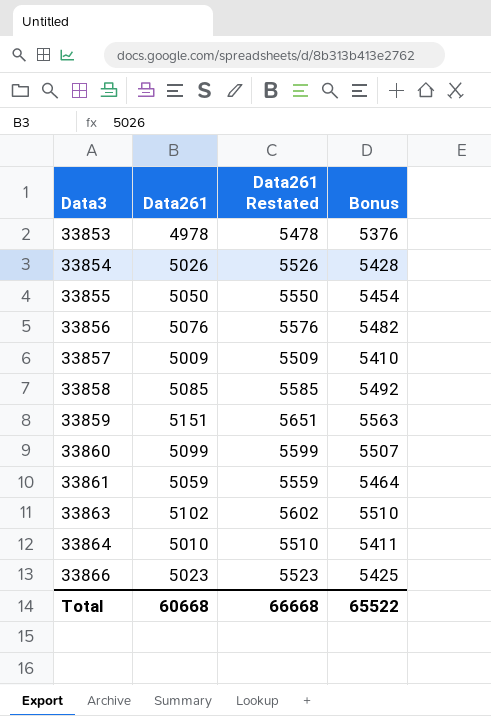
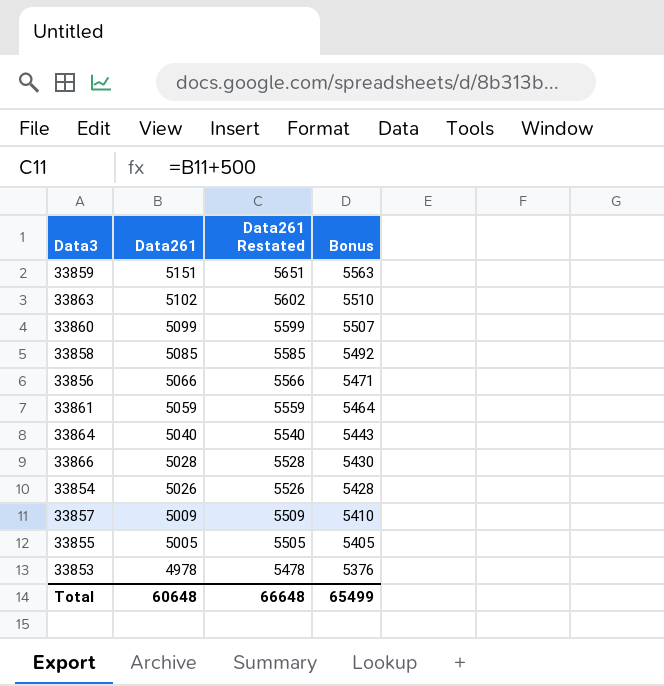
row order: Data3 ascending -> Data261 descending
33856 | Data261: 5076 -> 5066
33856 | Data261 Restated: 5576 -> 5566
33856 | Bonus: 5482 -> 5471
33864 | Data261: 5010 -> 5040
33864 | Data261 Restated: 5510 -> 5540
33864 | Bonus: 5411 -> 5443
33866 | Data261: 5023 -> 5028
33866 | Data261 Restated: 5523 -> 5528
33866 | Bonus: 5425 -> 5430
33855 | Data261: 5050 -> 5005
33855 | Data261 Restated: 5550 -> 5505
33855 | Bonus: 5454 -> 5405
Total | Data261: 60668 -> 60648
Total | Data261 Restated: 66668 -> 66648
Total | Bonus: 65522 -> 65499

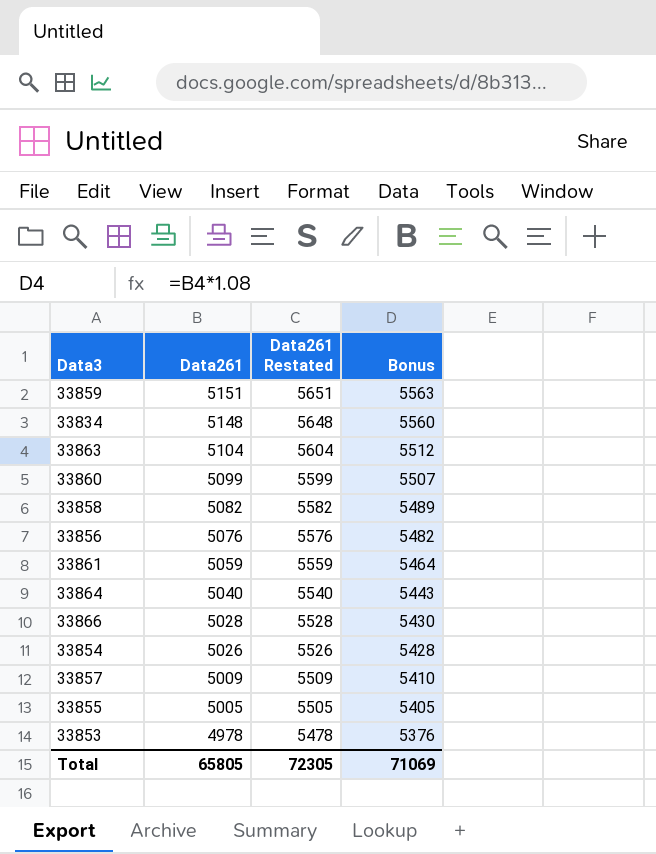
row 33834: none -> 5148 | 5648 | 5560
33863 | Data261: 5102 -> 5104
33863 | Data261 Restated: 5602 -> 5604
33863 | Bonus: 5510 -> 5512
33858 | Data261: 5085 -> 5082
33858 | Data261 Restated: 5585 -> 5582
33858 | Bonus: 5492 -> 5489
33856 | Data261: 5066 -> 5076
33856 | Data261 Restated: 5566 -> 5576
33856 | Bonus: 5471 -> 5482
Total | Data261: 60648 -> 65805
Total | Data261 Restated: 66648 -> 72305
Total | Bonus: 65499 -> 71069

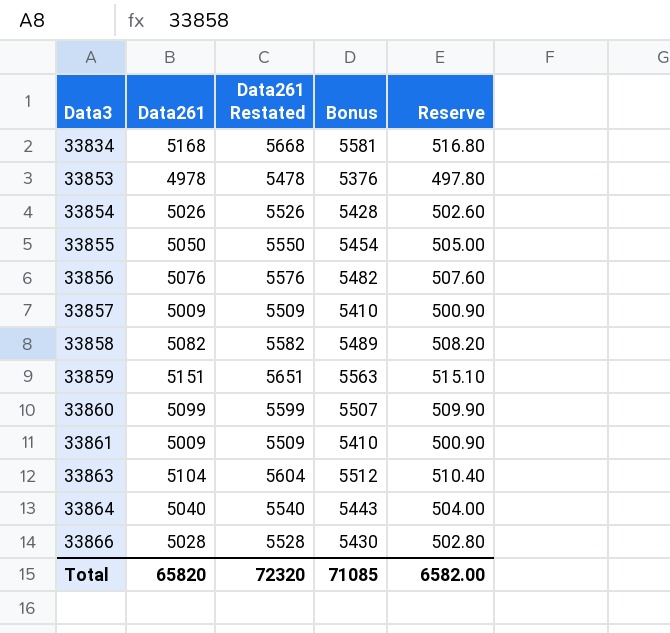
row order: Data261 descending -> Data3 ascending
column Reserve | formula: none -> [Data261] * 0.1
33834 | Data261: 5148 -> 5168
33834 | Data261 Restated: 5648 -> 5668
33834 | Bonus: 5560 -> 5581
33855 | Data261: 5005 -> 5050
33855 | Data261 Restated: 5505 -> 5550
33855 | Bonus: 5405 -> 5454
33861 | Data261: 5059 -> 5009
33861 | Data261 Restated: 5559 -> 5509
33861 | Bonus: 5464 -> 5410
Total | Data261: 65805 -> 65820
Total | Data261 Restated: 72305 -> 72320
Total | Bonus: 71069 -> 71085

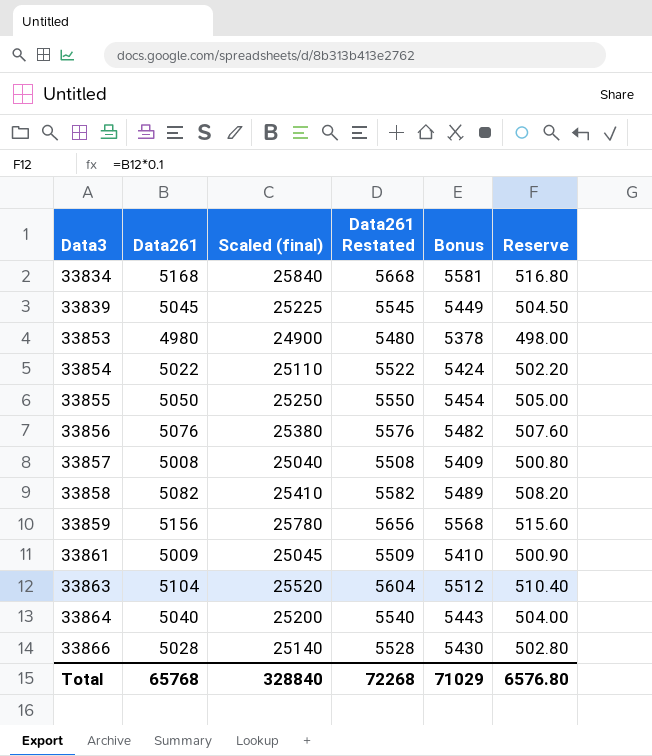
column Scaled (final) | formula: none -> [Data261] * 5
row 33860: 5099 | 5599 | 5507 | 509.90 -> none
row 33839: none -> 5045 | 25225 | 5545 | 5449 | 504.50
33853 | Data261: 4978 -> 4980
33853 | Data261 Restated: 5478 -> 5480
33853 | Bonus: 5376 -> 5378
33853 | Reserve: 497.80 -> 498.00
33854 | Data261: 5026 -> 5022
33854 | Data261 Restated: 5526 -> 5522
33854 | Bonus: 5428 -> 5424
33854 | Reserve: 502.60 -> 502.20
33857 | Data261: 5009 -> 5008
33857 | Data261 Restated: 5509 -> 5508
33857 | Bonus: 5410 -> 5409
33857 | Reserve: 500.90 -> 500.80
33859 | Data261: 5151 -> 5156
33859 | Data261 Restated: 5651 -> 5656
33859 | Bonus: 5563 -> 5568
33859 | Reserve: 515.10 -> 515.60
Total | Data261: 65820 -> 65768
Total | Data261 Restated: 72320 -> 72268
Total | Bonus: 71085 -> 71029
Total | Reserve: 6582.00 -> 6576.80

